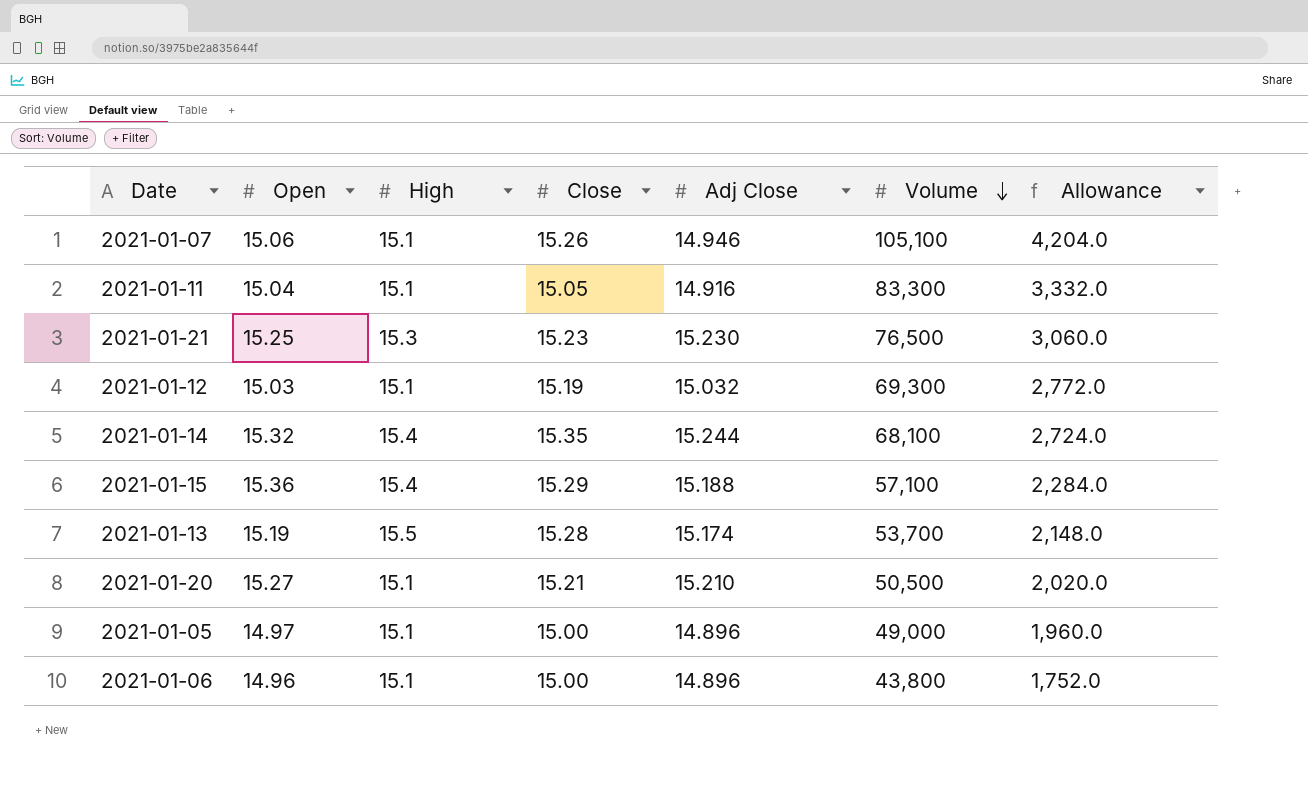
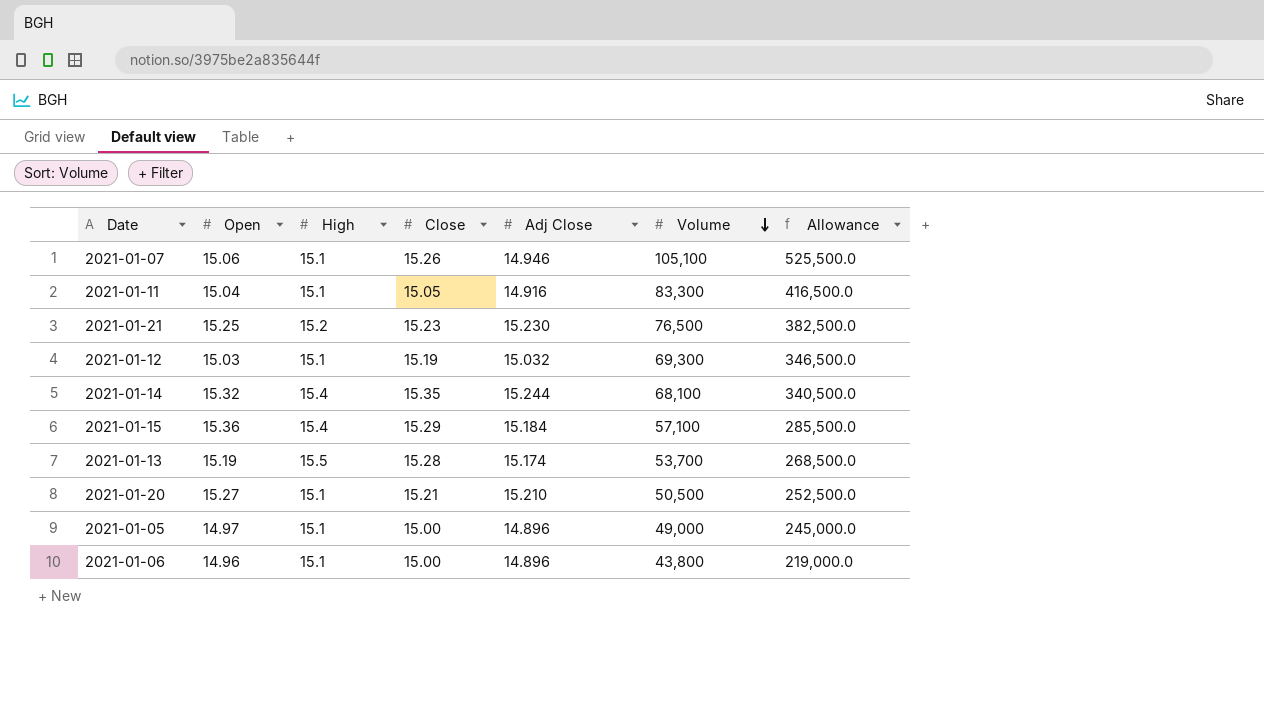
column Allowance | formula: [Volume] * 0.04 -> [Volume] * 5
2021-01-21 | High: 15.3 -> 15.2
2021-01-15 | Adj Close: 15.188 -> 15.184

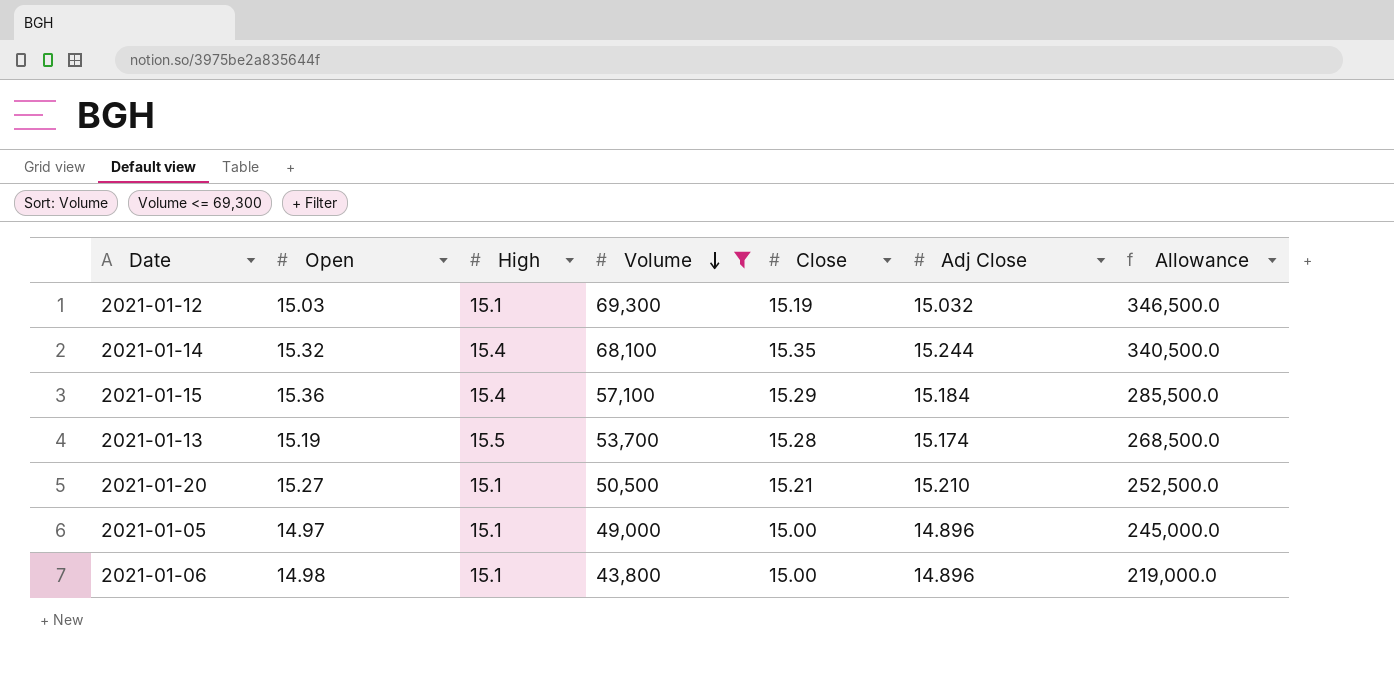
filter: none -> Volume <= 69,300
column Volume | position: 6 -> 4
2021-01-06 | Open: 14.96 -> 14.98

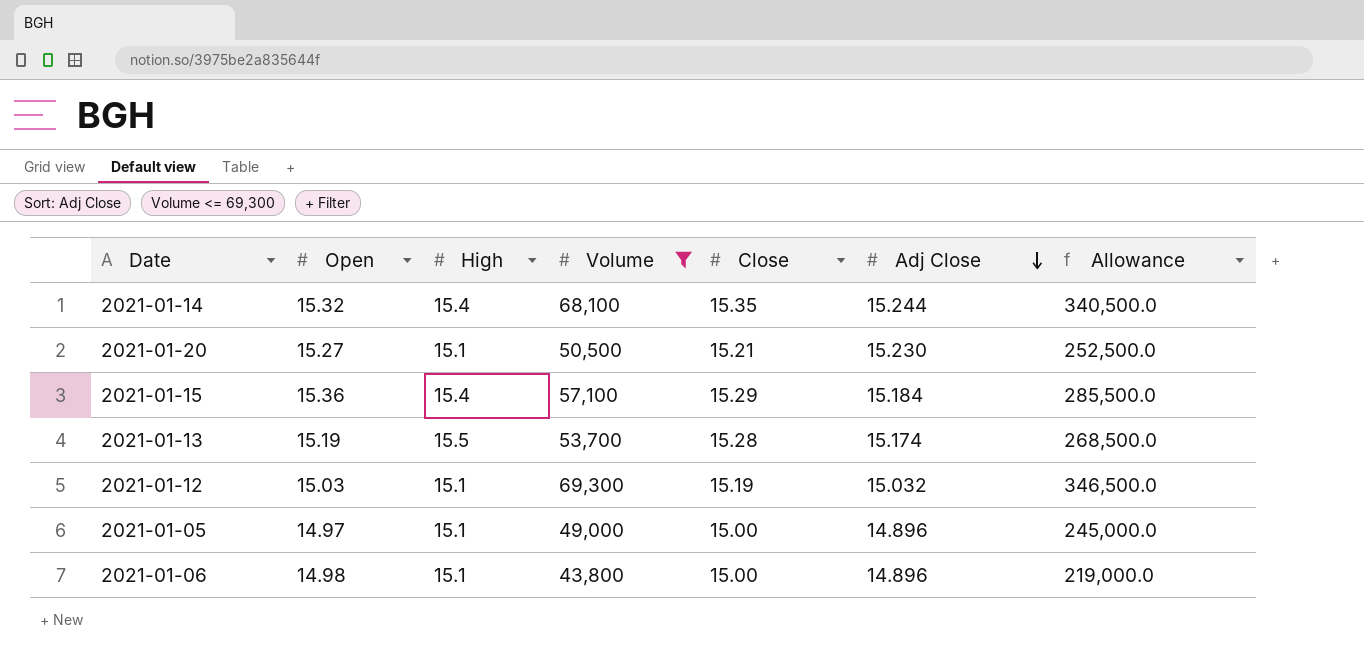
row order: Volume descending -> Adj Close descending
2021-01-20 | Adj Close: 15.210 -> 15.230

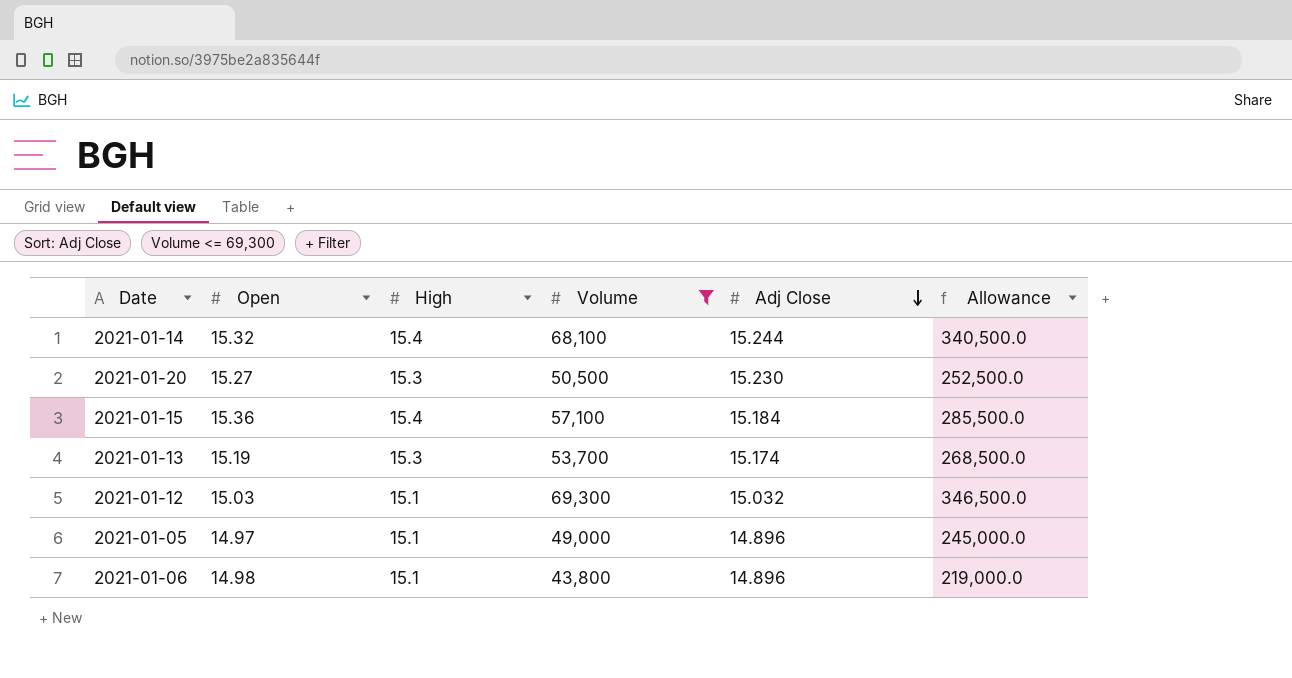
column Close | position: 5 -> none
2021-01-20 | High: 15.1 -> 15.3
2021-01-13 | High: 15.5 -> 15.3

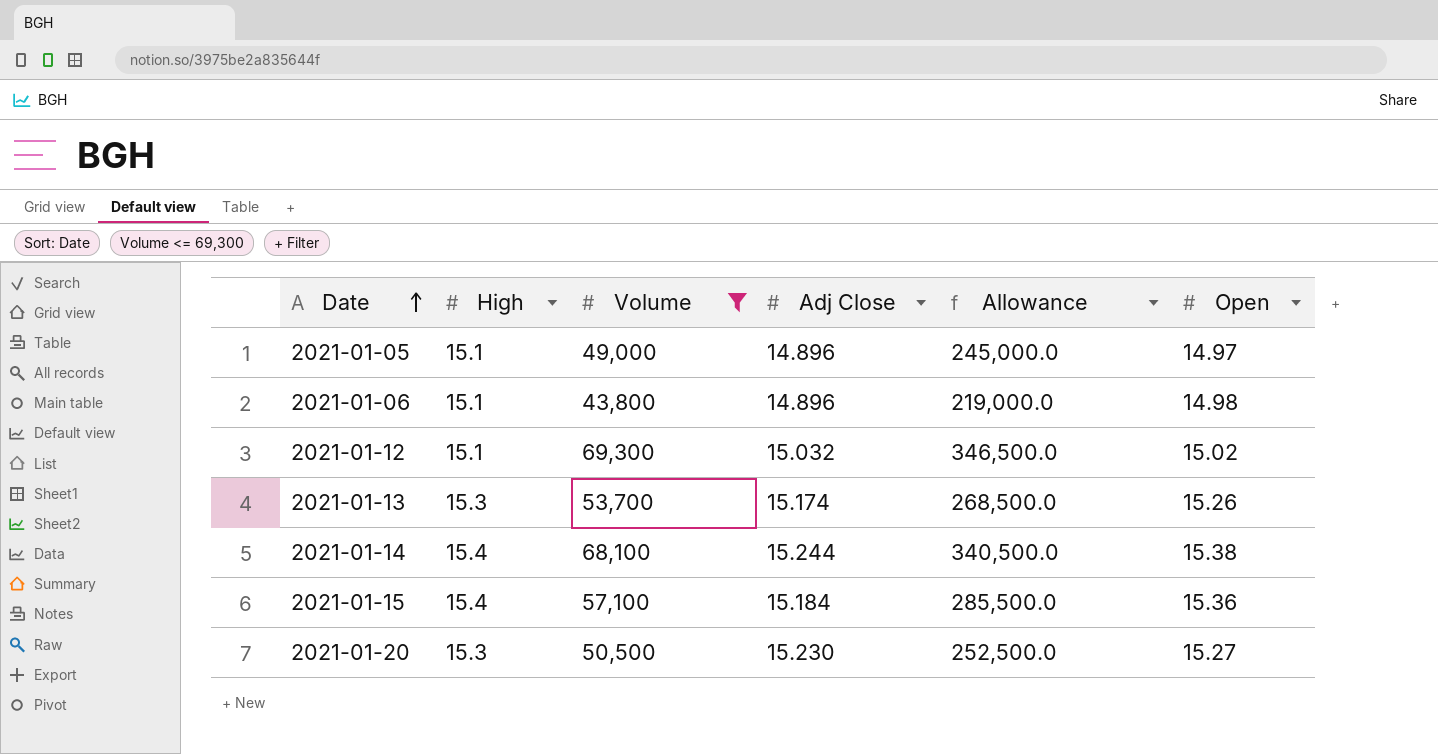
row order: Adj Close descending -> Date ascending
column Open | position: 2 -> 6
2021-01-12 | Open: 15.03 -> 15.02
2021-01-13 | Open: 15.19 -> 15.26
2021-01-14 | Open: 15.32 -> 15.38

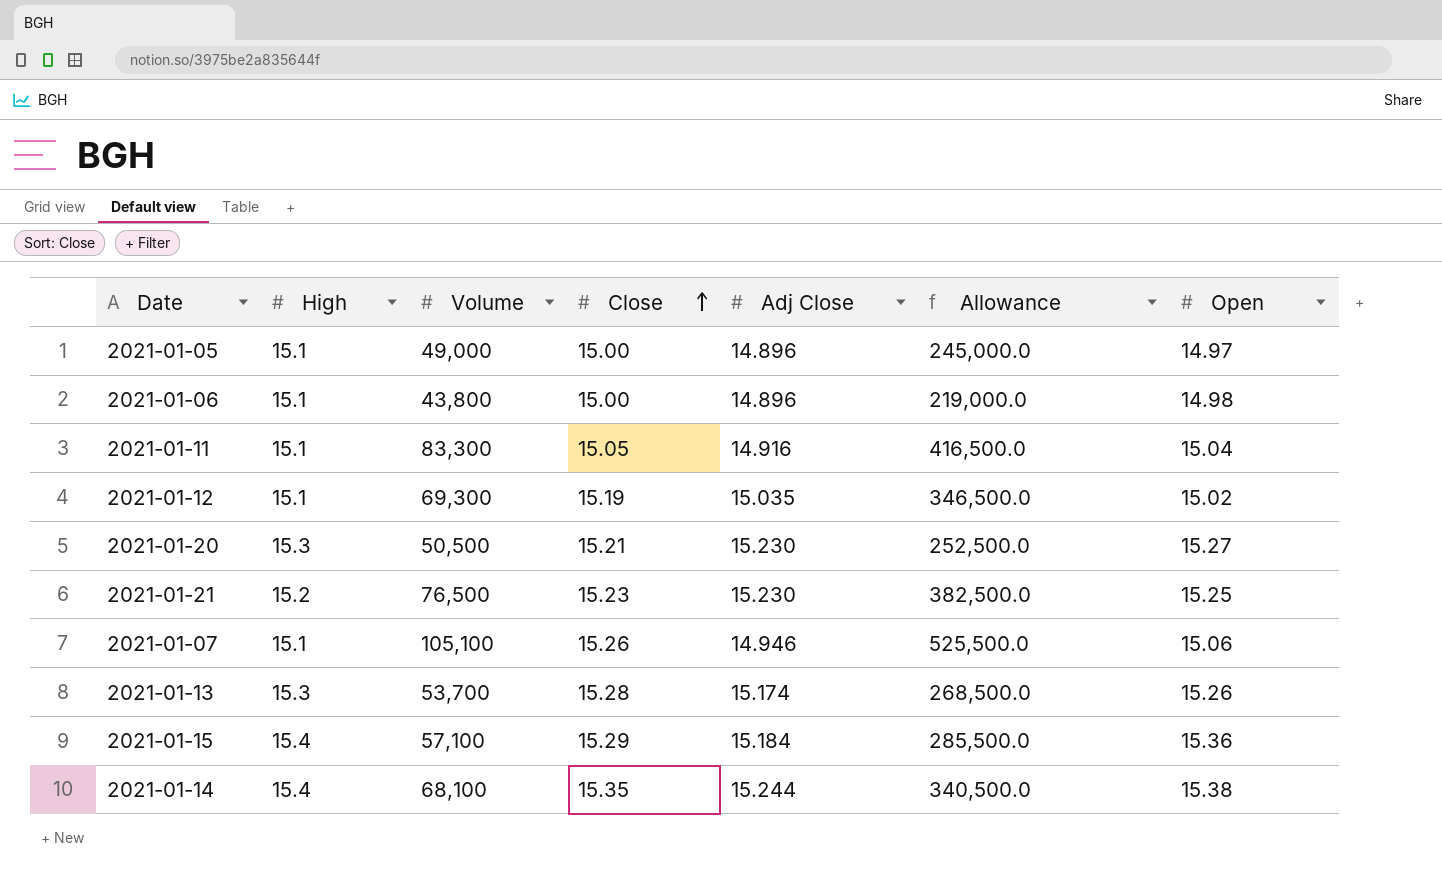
filter: Volume <= 69,300 -> none
row order: Date ascending -> Close ascending
column Close | position: none -> 4
2021-01-12 | Adj Close: 15.032 -> 15.035

